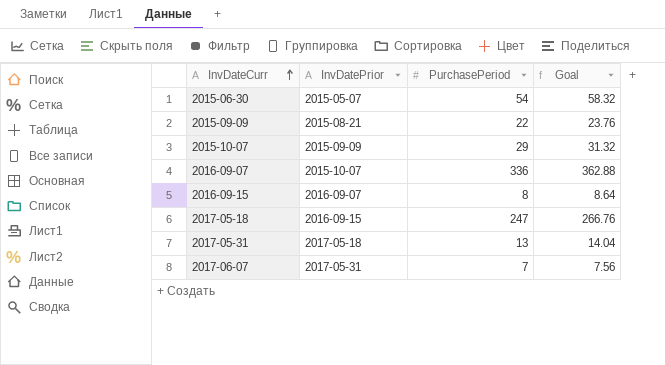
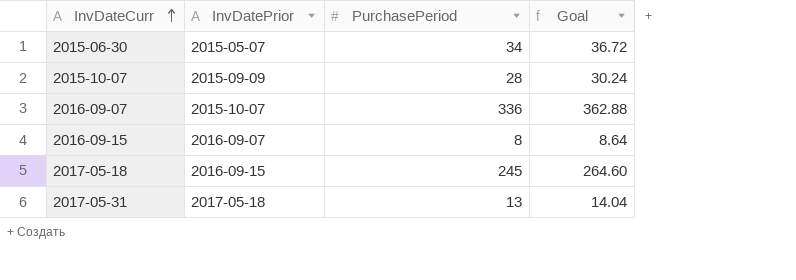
row 2015-09-09: 2015-08-21 | 22 | 23.76 -> none
row 2017-06-07: 2017-05-31 | 7 | 7.56 -> none
2015-06-30 | PurchasePeriod: 54 -> 34
2015-06-30 | Goal: 58.32 -> 36.72
2015-10-07 | PurchasePeriod: 29 -> 28
2015-10-07 | Goal: 31.32 -> 30.24
2017-05-18 | PurchasePeriod: 247 -> 245
2017-05-18 | Goal: 266.76 -> 264.60

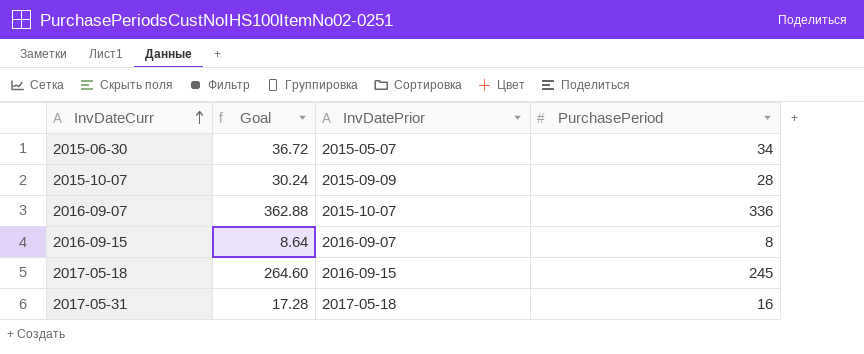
column Goal | position: 4 -> 2
2017-05-31 | Goal: 14.04 -> 17.28
2017-05-31 | PurchasePeriod: 13 -> 16

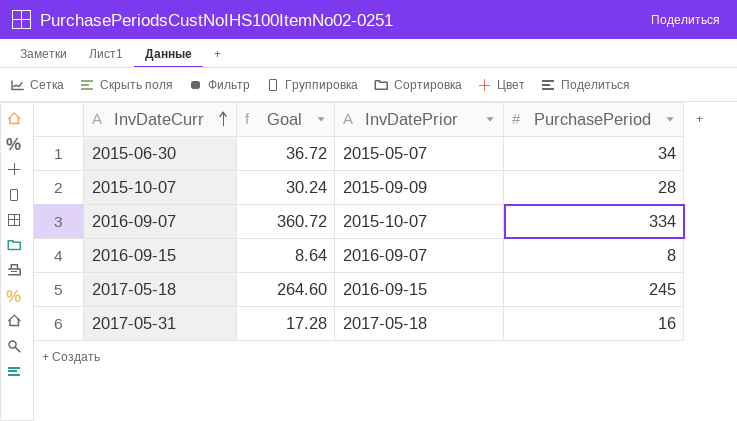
2016-09-07 | Goal: 362.88 -> 360.72
2016-09-07 | PurchasePeriod: 336 -> 334

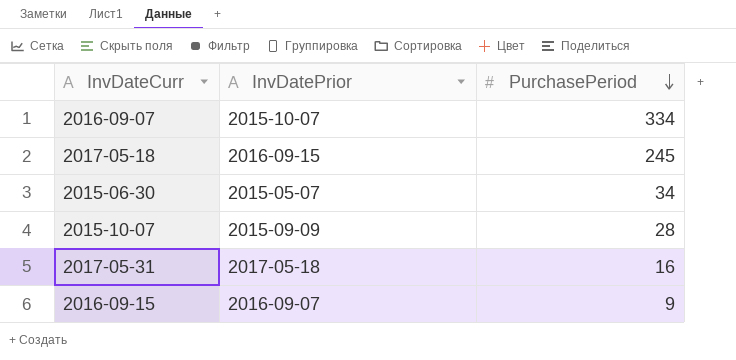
row order: InvDateCurr ascending -> PurchasePeriod descending
column Goal | formula: [PurchasePeriod] * 1.08 -> none
2016-09-15 | PurchasePeriod: 8 -> 9

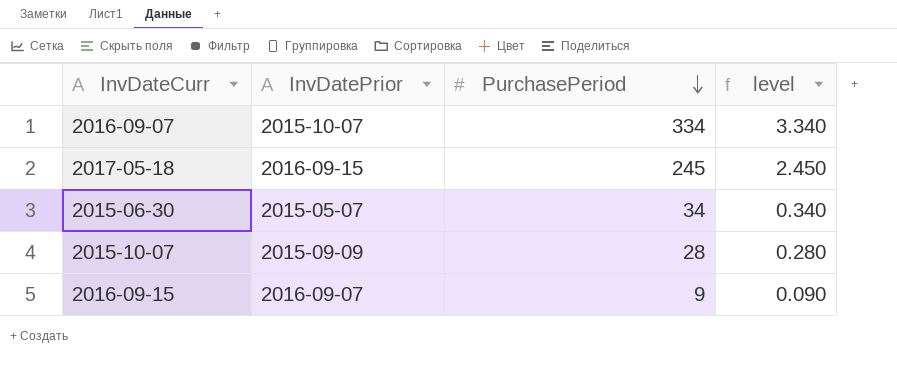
column level | formula: none -> [PurchasePeriod] * 0.01
row 2017-05-31: 2017-05-18 | 16 -> none

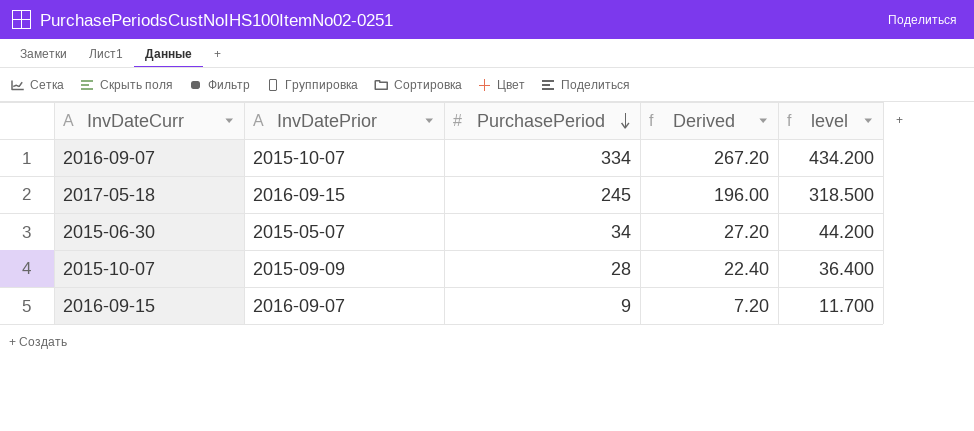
column Derived | formula: none -> [PurchasePeriod] * 0.8
column level | formula: [PurchasePeriod] * 0.01 -> [PurchasePeriod] * 1.3

